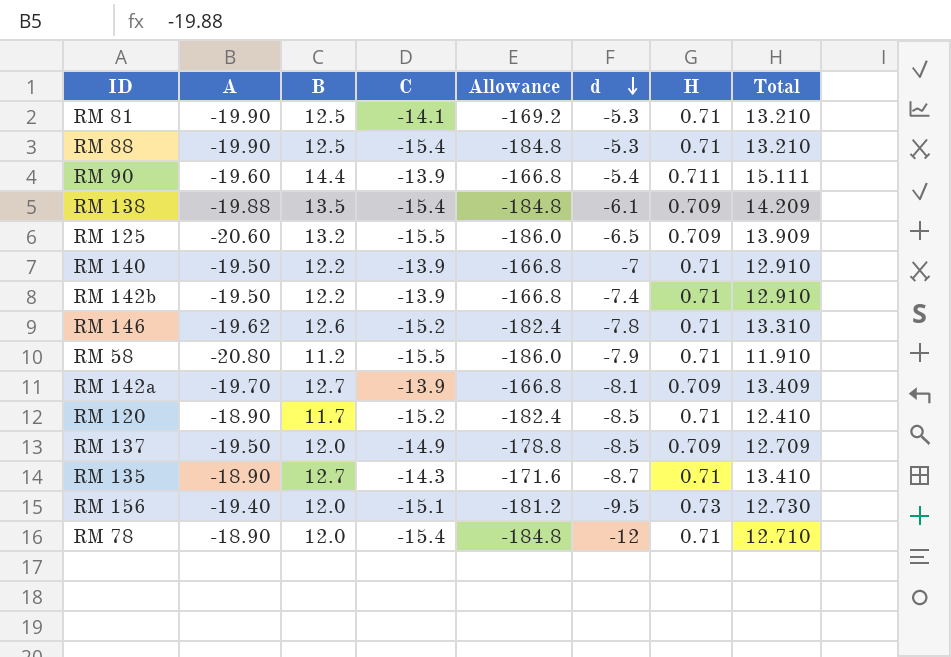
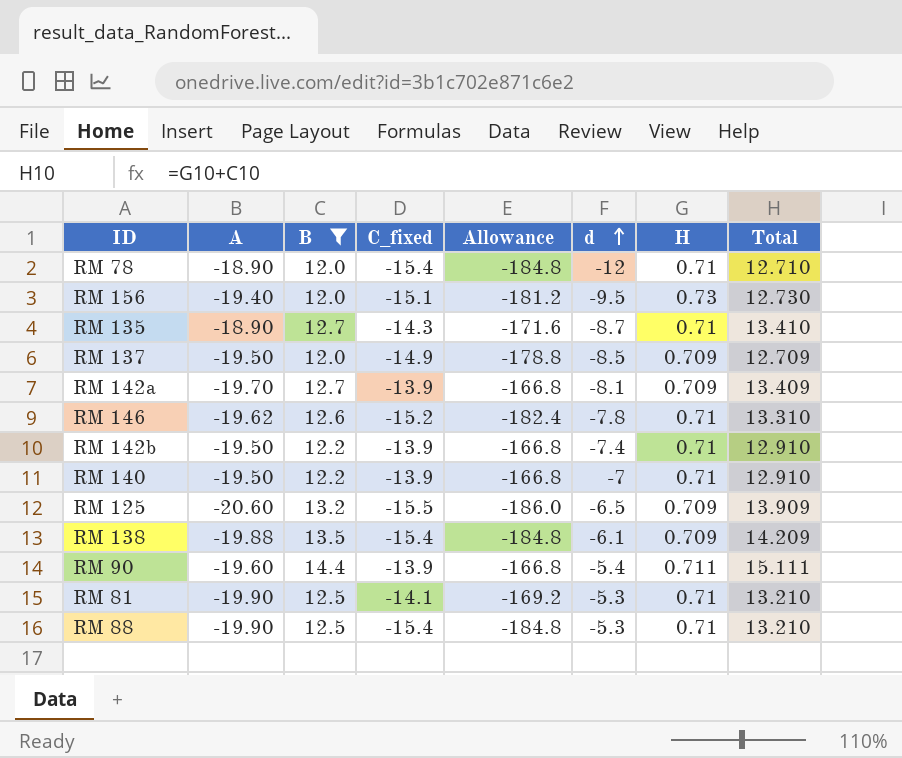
filter: none -> B >= 12.0
row order: d descending -> d ascending
column name: C -> C_fixed

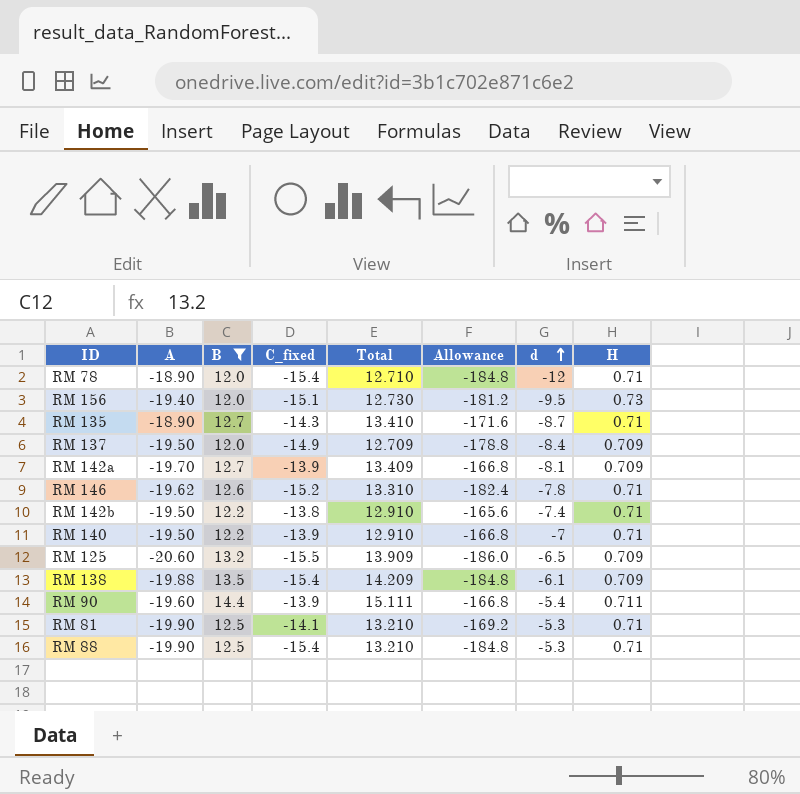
column Total | position: 8 -> 5
RM 137 | d: -8.5 -> -8.4
RM 142b | C_fixed: -13.9 -> -13.8
RM 142b | Allowance: -166.8 -> -165.6

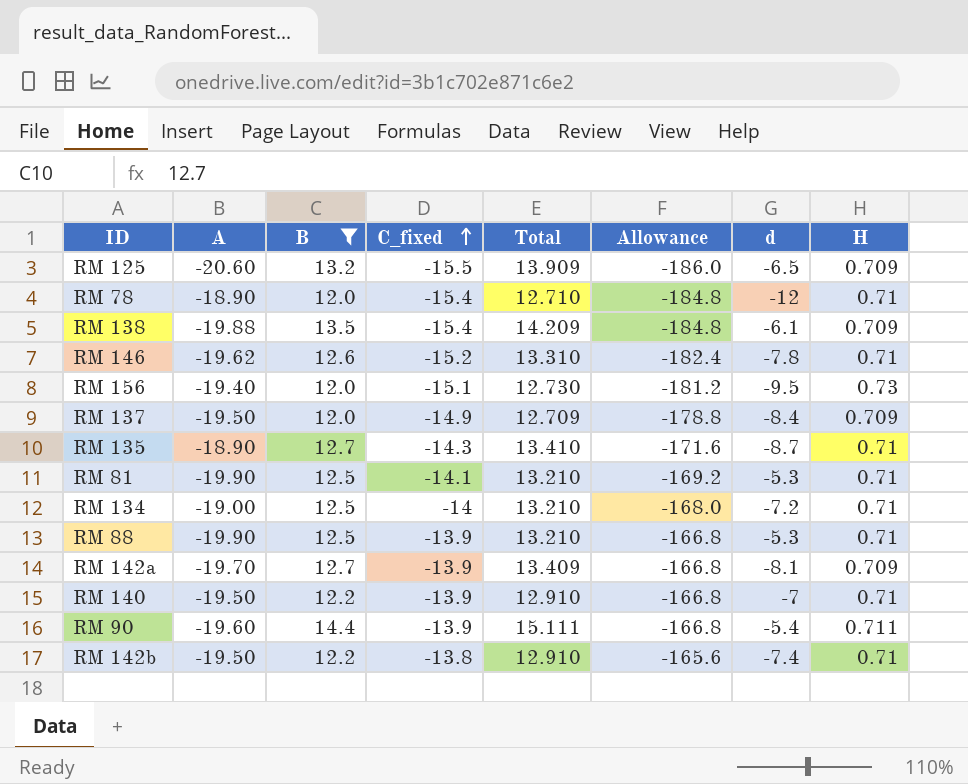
row order: d ascending -> C_fixed ascending
row RM 134: none -> -19.00 | 12.5 | -14 | 13.210 | -168.0 | -7.2 | 0.71
RM 88 | C_fixed: -15.4 -> -13.9
RM 88 | Allowance: -184.8 -> -166.8

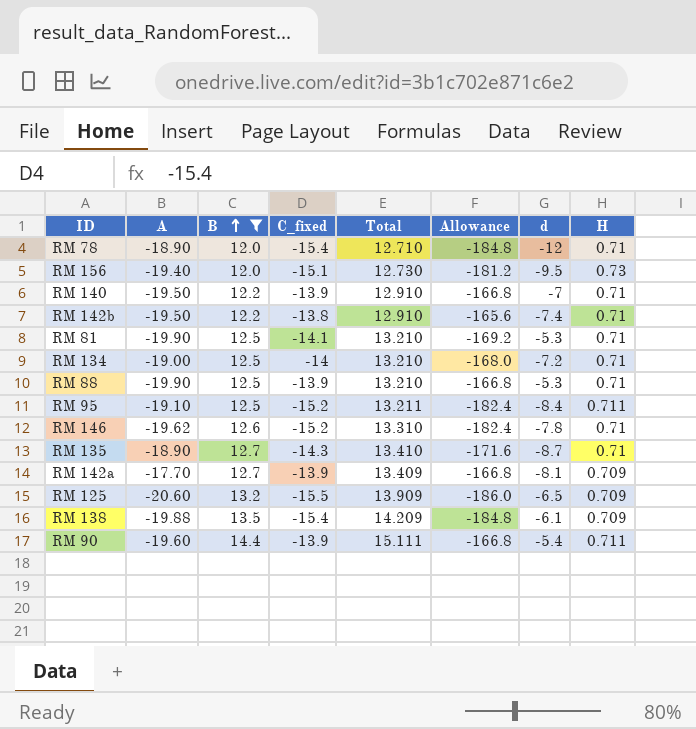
row order: C_fixed ascending -> B ascending
row RM 137: -19.50 | 12.0 | -14.9 | 12.709 | -178.8 | -8.4 | 0.709 -> none
row RM 95: none -> -19.10 | 12.5 | -15.2 | 13.211 | -182.4 | -8.4 | 0.711
RM 142a | A: -19.70 -> -17.70

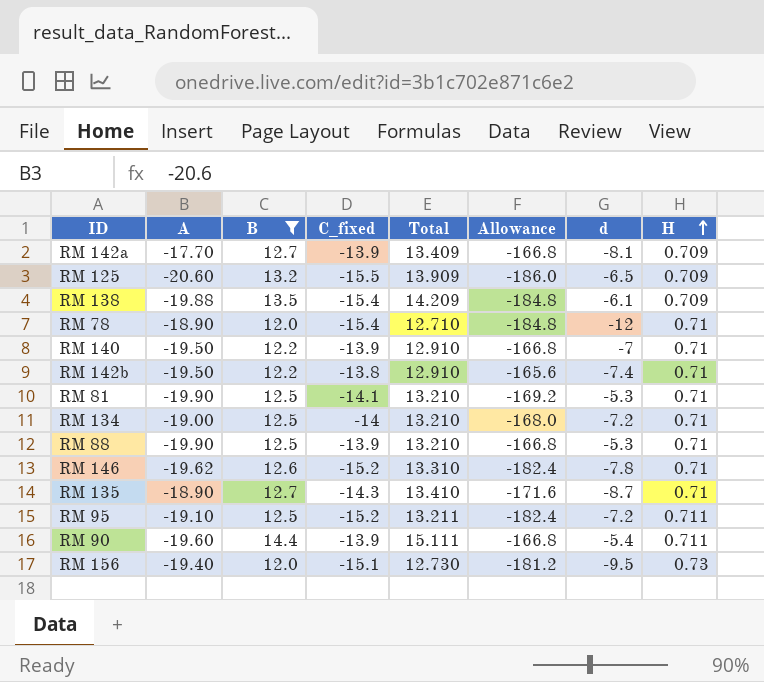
row order: B ascending -> H ascending
RM 95 | d: -8.4 -> -7.2

